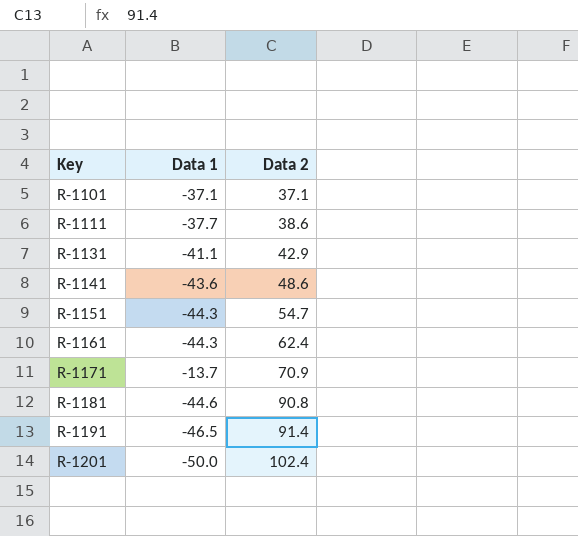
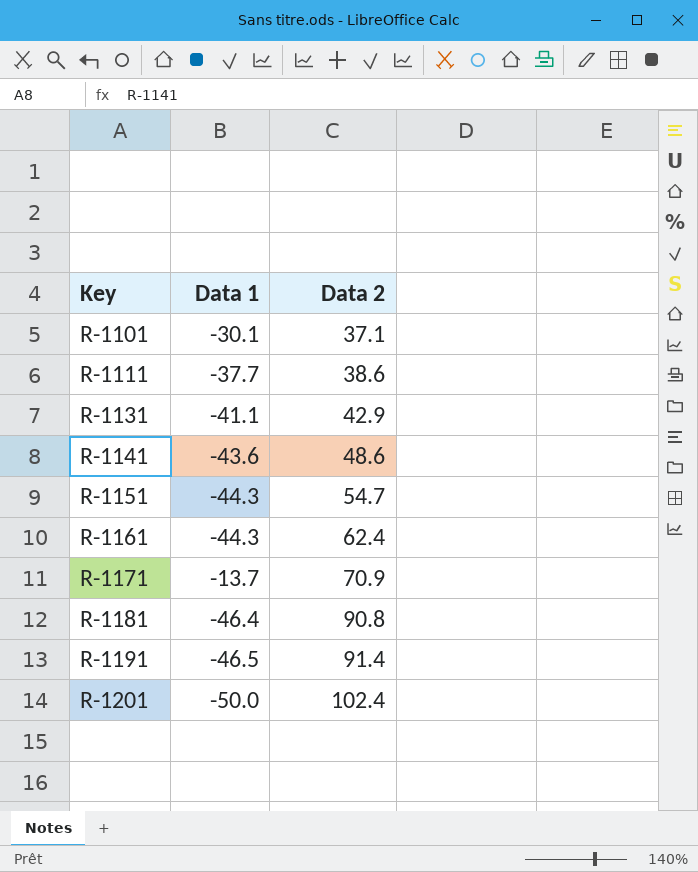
R-1101 | Data 1: -37.1 -> -30.1
R-1181 | Data 1: -44.6 -> -46.4

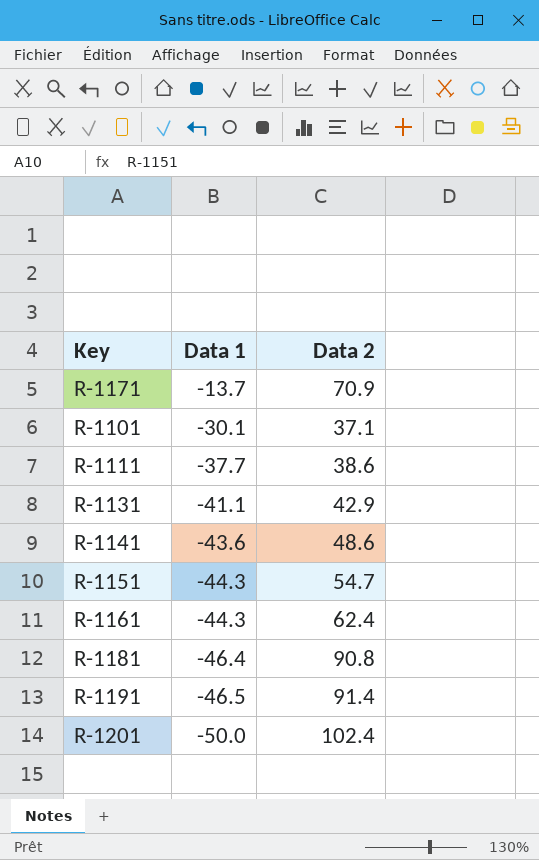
row order: Key ascending -> Data 1 descending

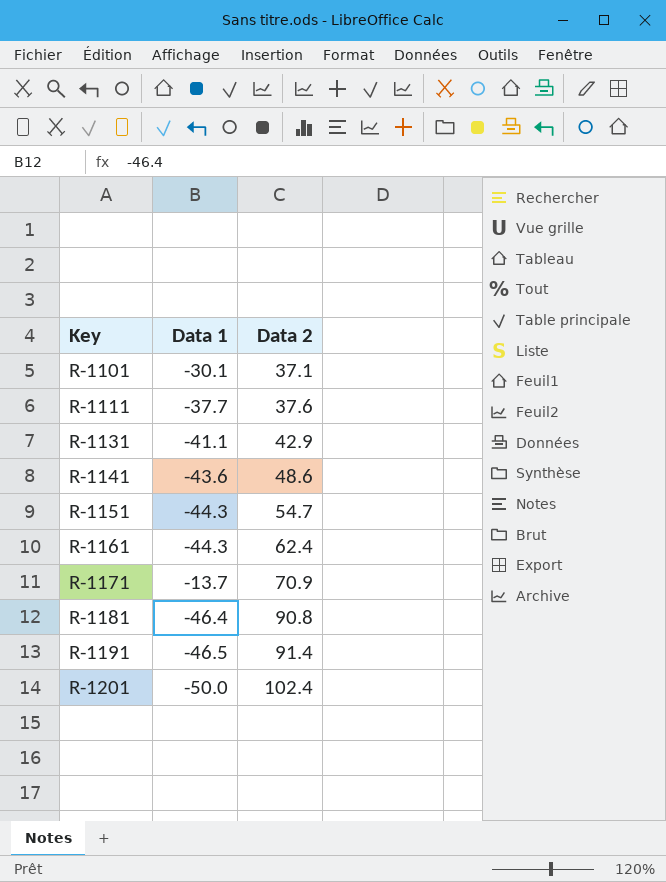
row order: Data 1 descending -> Key ascending
R-1111 | Data 2: 38.6 -> 37.6

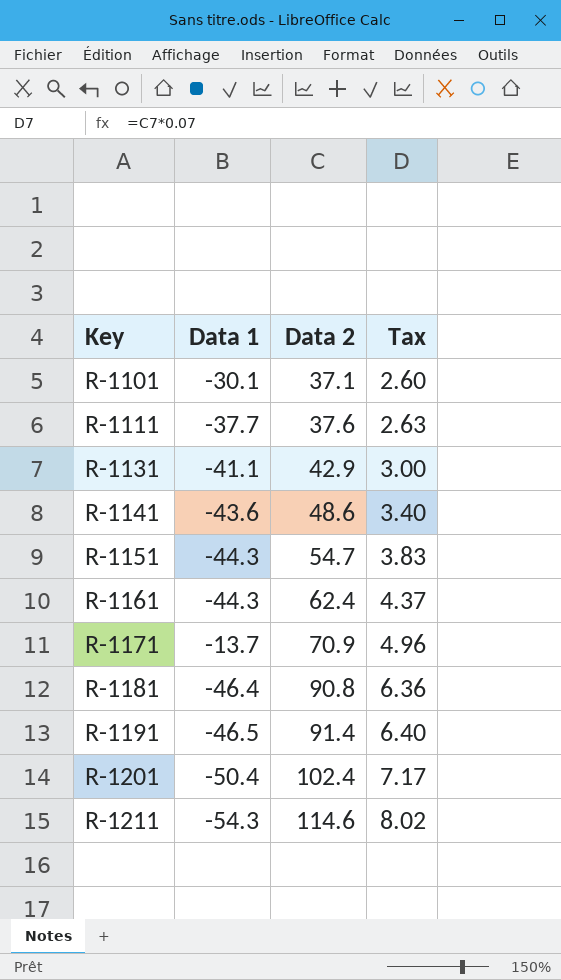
column Tax | formula: none -> [Data 2] * 0.07
R-1201 | Data 1: -50.0 -> -50.4
row R-1211: none -> -54.3 | 114.6 | 8.02

